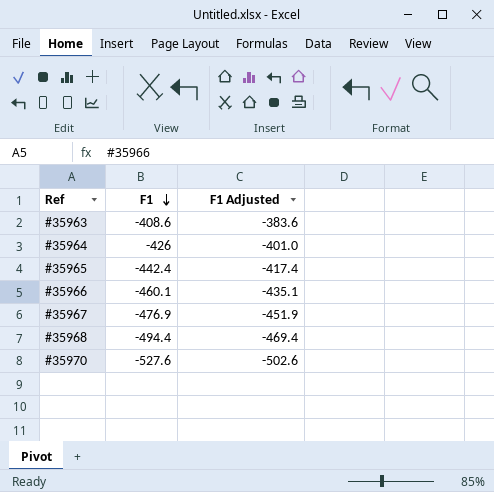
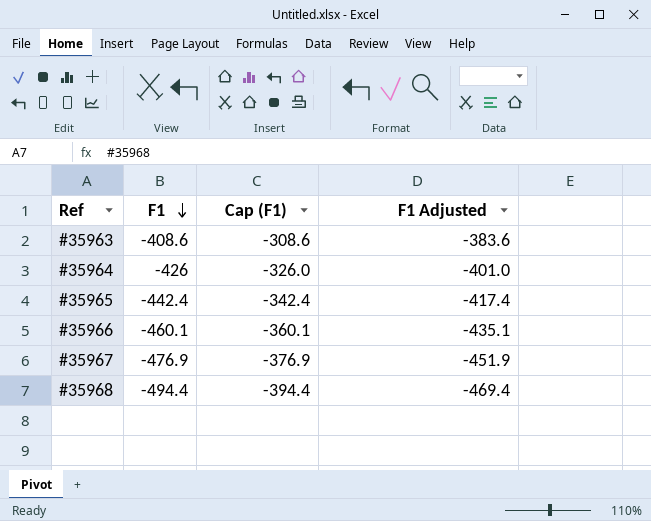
column Cap (F1) | formula: none -> [F1] + 100
row #35970: -527.6 | -502.6 -> none

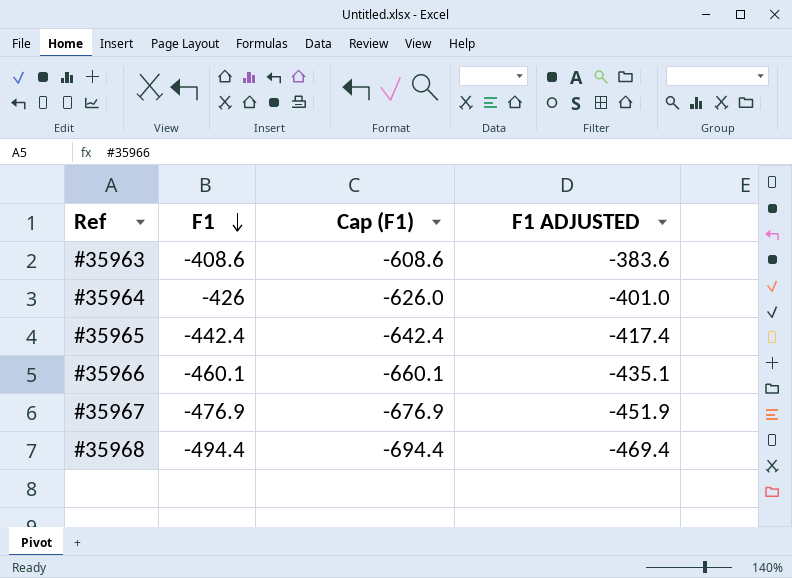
column Cap (F1) | formula: [F1] + 100 -> [F1] - 200
column name: F1 Adjusted -> F1 ADJUSTED

